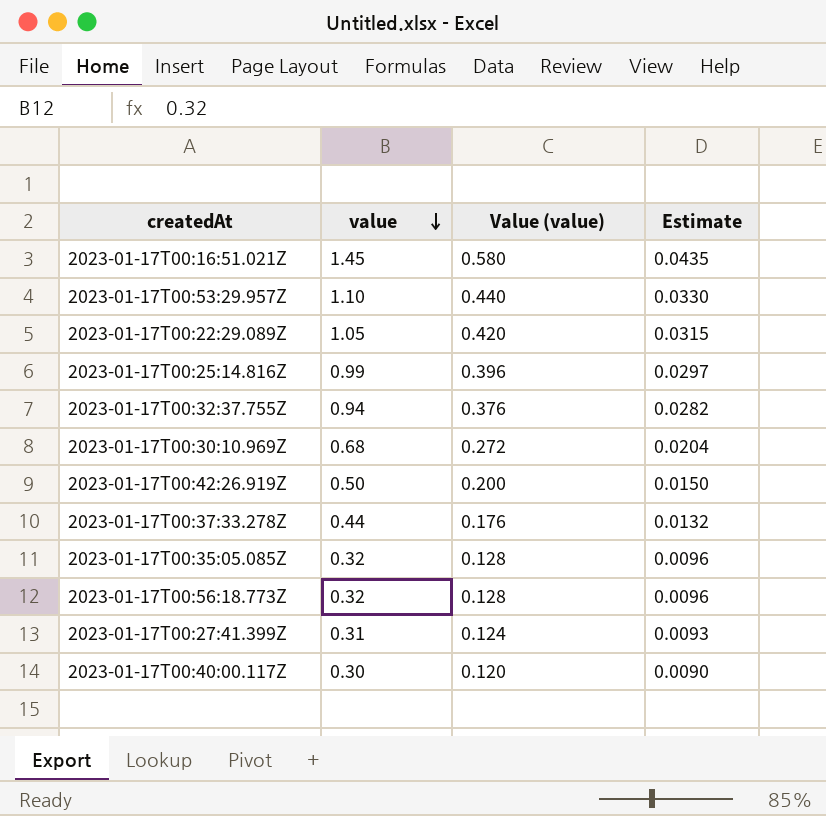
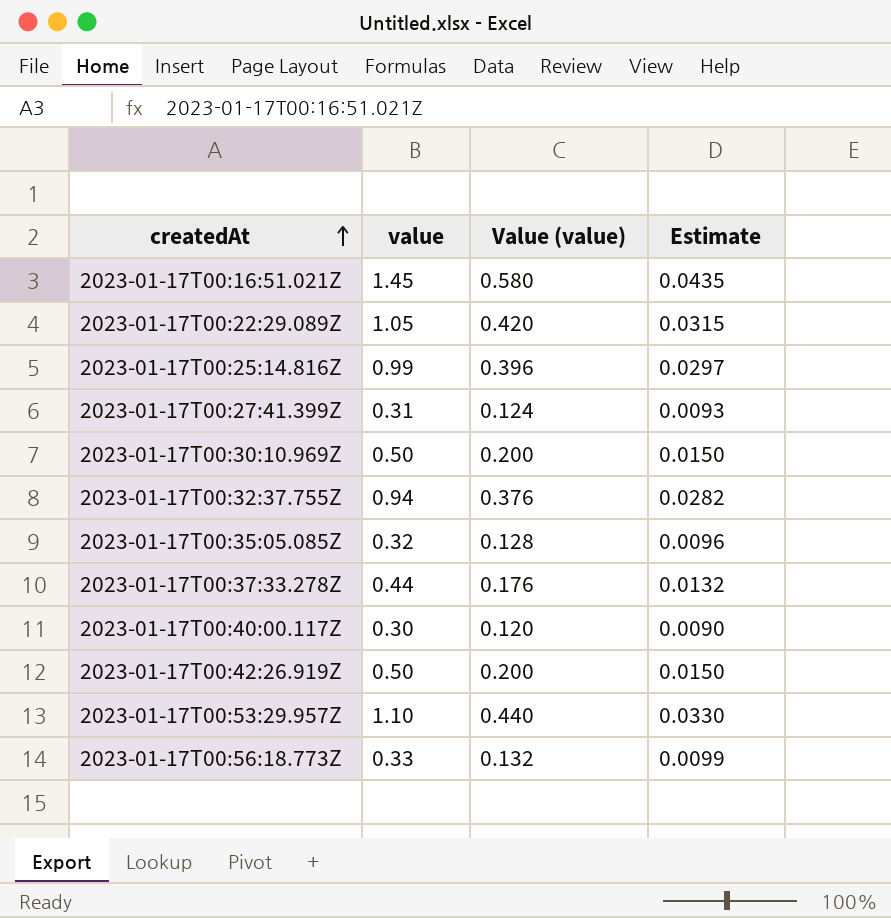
row order: value descending -> createdAt ascending
2023-01-17T00:30:10.969Z | value: 0.68 -> 0.50
2023-01-17T00:30:10.969Z | Value (value): 0.272 -> 0.200
2023-01-17T00:30:10.969Z | Estimate: 0.0204 -> 0.0150
2023-01-17T00:56:18.773Z | value: 0.32 -> 0.33
2023-01-17T00:56:18.773Z | Value (value): 0.128 -> 0.132
2023-01-17T00:56:18.773Z | Estimate: 0.0096 -> 0.0099

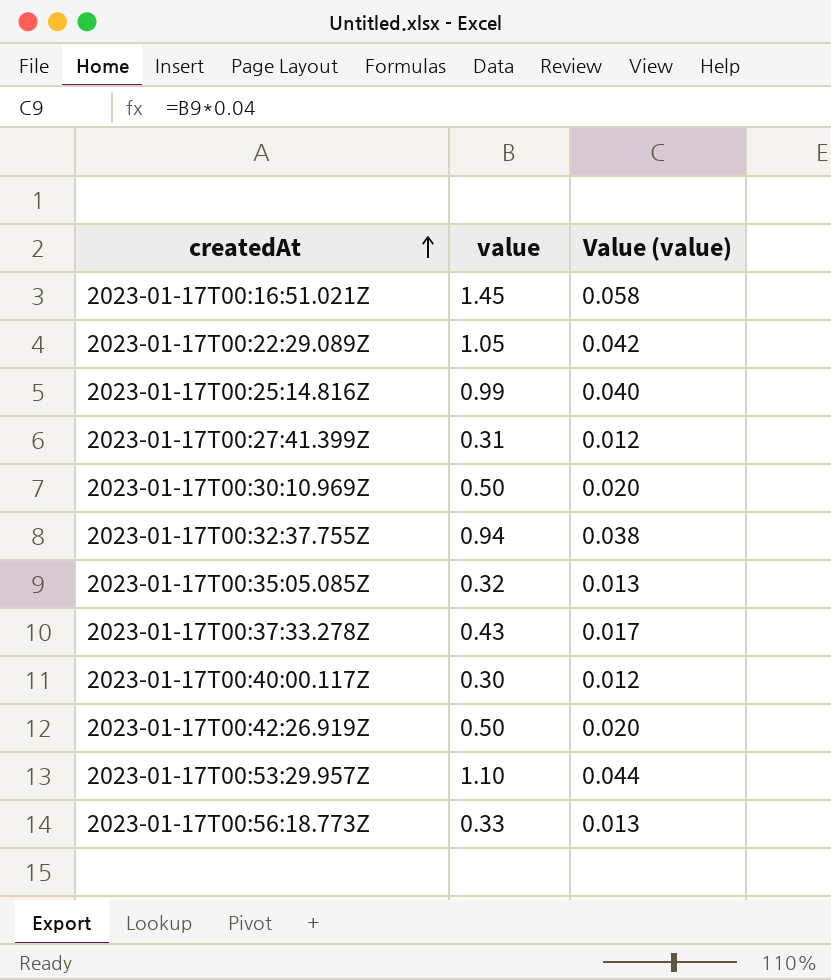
column Estimate | formula: [value] * 0.03 -> none
column Value (value) | formula: [value] * 0.4 -> [value] * 0.04
2023-01-17T00:37:33.278Z | value: 0.44 -> 0.43

